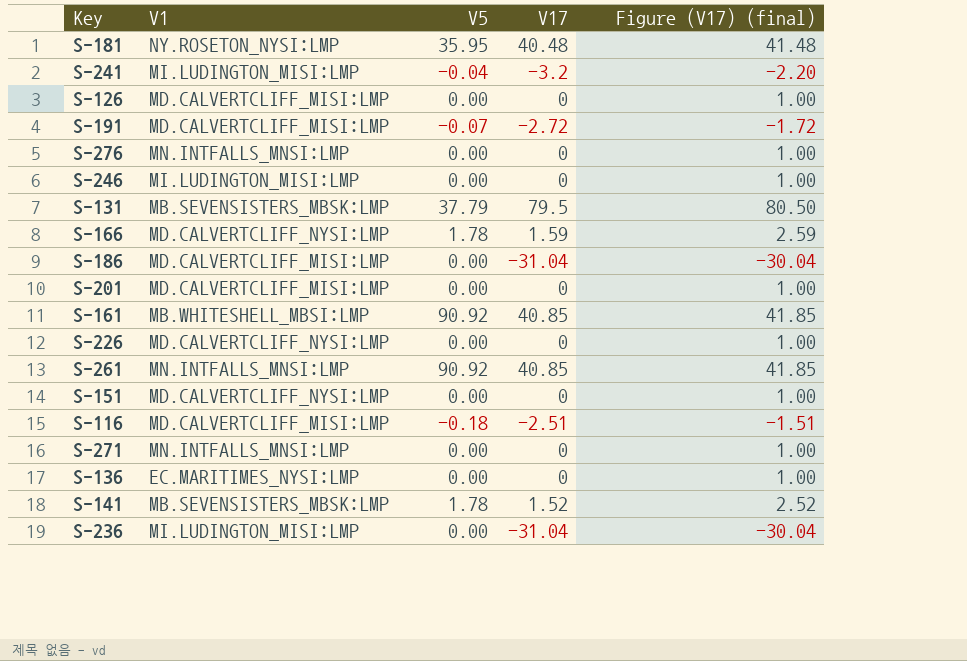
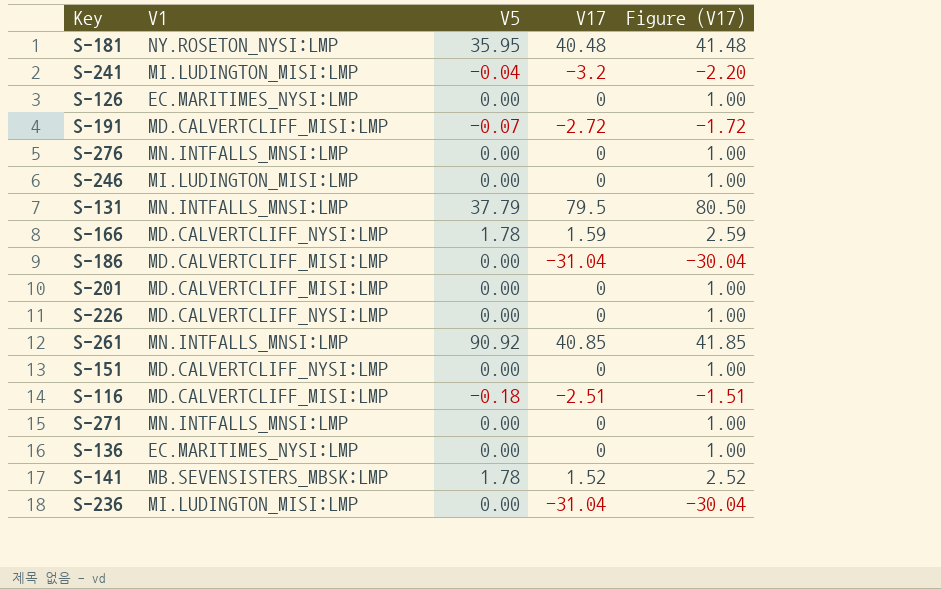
column name: Figure (V17) (final) -> Figure (V17)
row S-161: MB.WHITESHELL_MBSI:LMP | 90.92 | 40.85 | 41.85 -> none
S-126 | V1: MD.CALVERTCLIFF_MISI:LMP -> EC.MARITIMES_NYSI:LMP
S-131 | V1: MB.SEVENSISTERS_MBSK:LMP -> MN.INTFALLS_MNSI:LMP

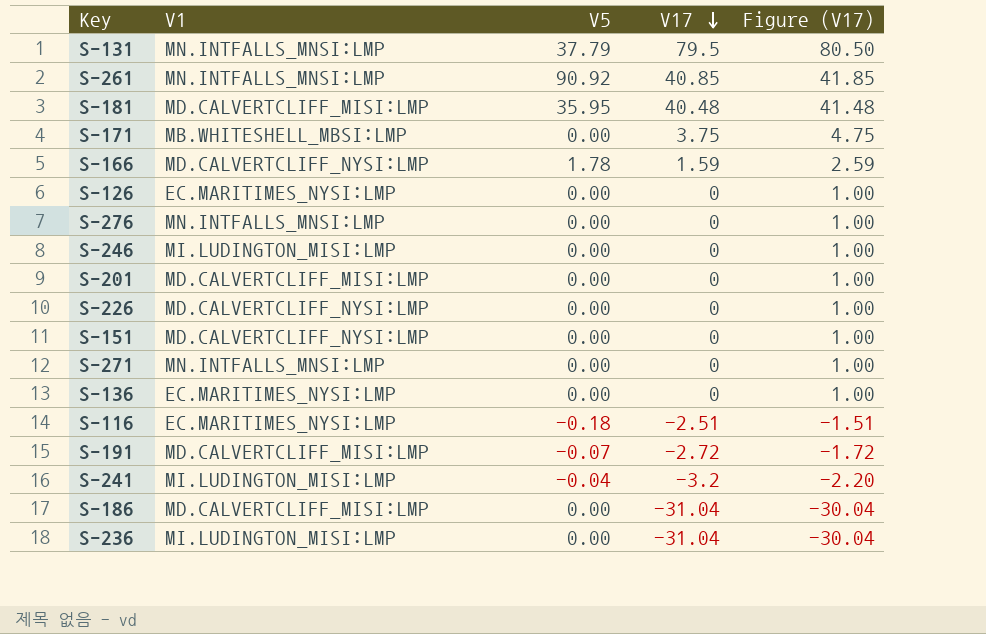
row order: none -> V17 descending
row S-141: MB.SEVENSISTERS_MBSK:LMP | 1.78 | 1.52 | 2.52 -> none
S-181 | V1: NY.ROSETON_NYSI:LMP -> MD.CALVERTCLIFF_MISI:LMP
row S-171: none -> MB.WHITESHELL_MBSI:LMP | 0.00 | 3.75 | 4.75
S-116 | V1: MD.CALVERTCLIFF_MISI:LMP -> EC.MARITIMES_NYSI:LMP

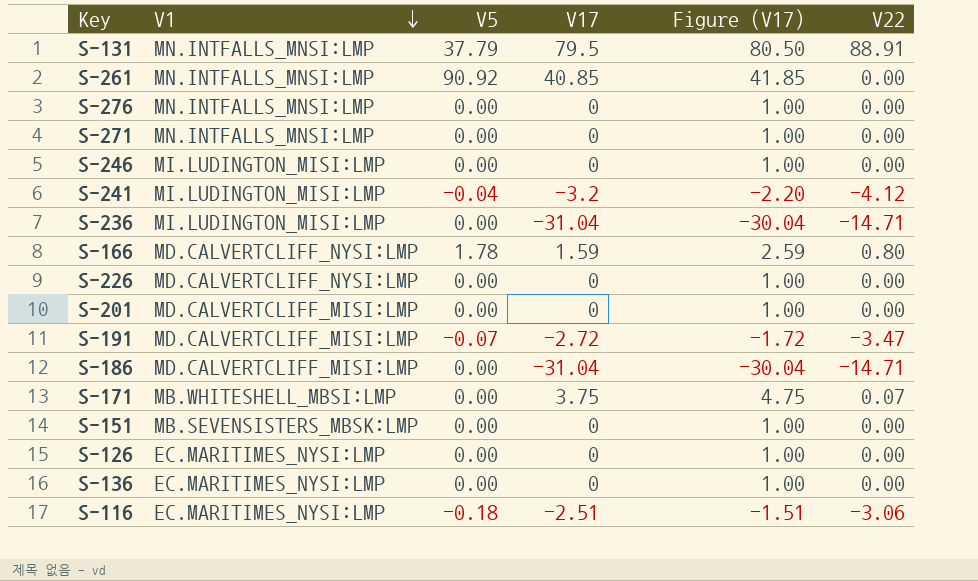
row order: V17 descending -> V1 descending
column V22 | position: none -> 6
row S-181: MD.CALVERTCLIFF_MISI:LMP | 35.95 | 40.48 | 41.48 -> none
S-151 | V1: MD.CALVERTCLIFF_NYSI:LMP -> MB.SEVENSISTERS_MBSK:LMP

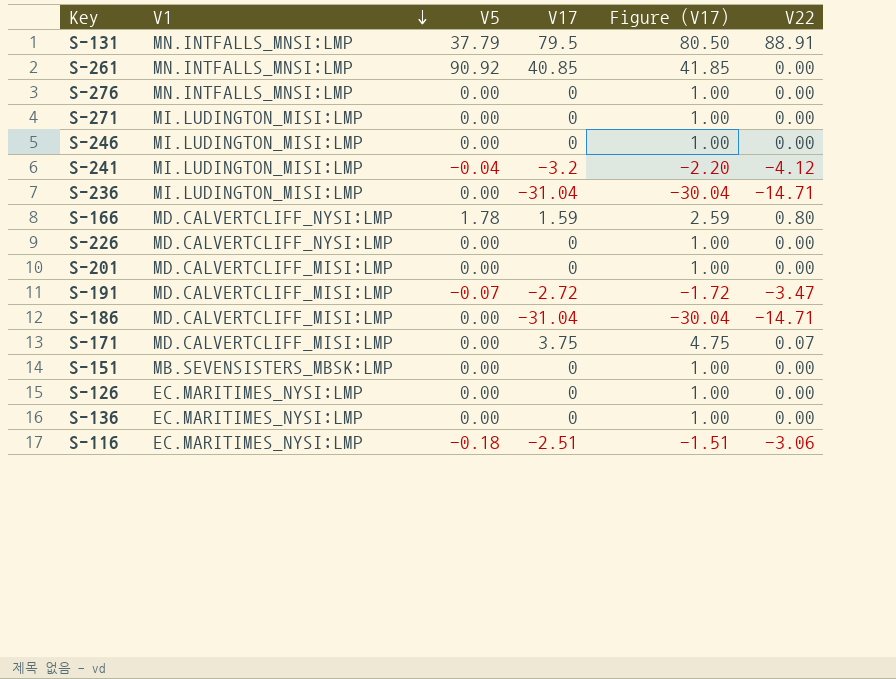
S-271 | V1: MN.INTFALLS_MNSI:LMP -> MI.LUDINGTON_MISI:LMP
S-171 | V1: MB.WHITESHELL_MBSI:LMP -> MD.CALVERTCLIFF_MISI:LMP

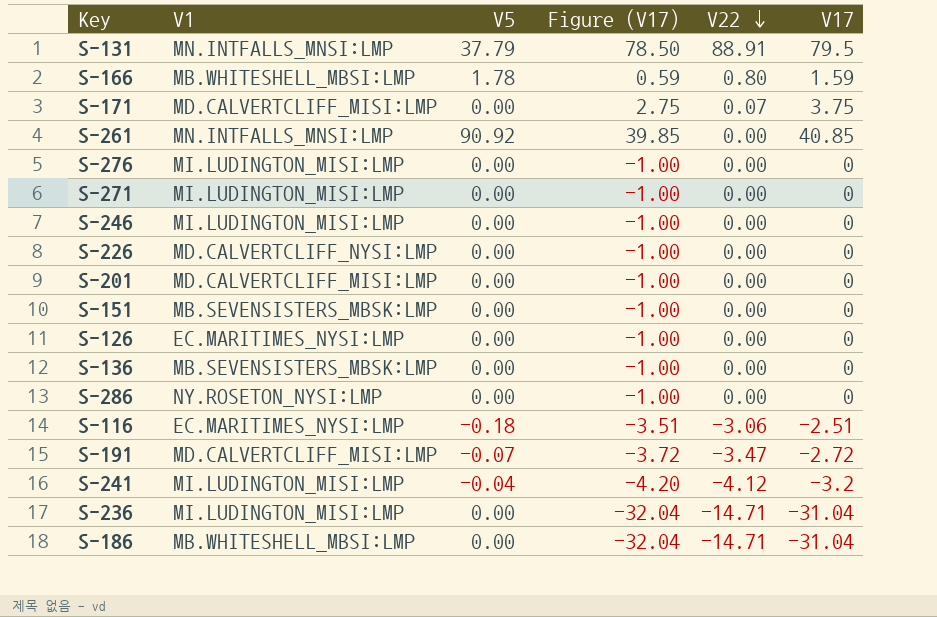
row order: V1 descending -> V22 descending
column Figure (V17) | formula: [V17] + 1 -> [V17] - 1
column V17 | position: 4 -> 6
S-166 | V1: MD.CALVERTCLIFF_NYSI:LMP -> MB.WHITESHELL_MBSI:LMP
S-276 | V1: MN.INTFALLS_MNSI:LMP -> MI.LUDINGTON_MISI:LMP
S-136 | V1: EC.MARITIMES_NYSI:LMP -> MB.SEVENSISTERS_MBSK:LMP
row S-286: none -> NY.ROSETON_NYSI:LMP | 0.00 | -1.00 | 0.00 | 0
S-186 | V1: MD.CALVERTCLIFF_MISI:LMP -> MB.WHITESHELL_MBSI:LMP

